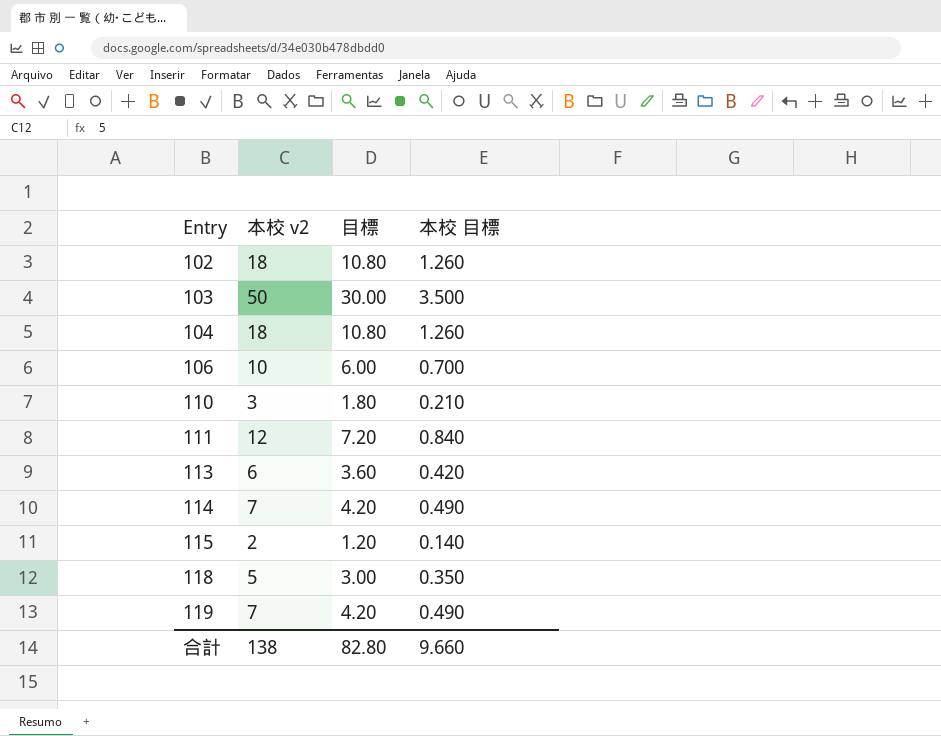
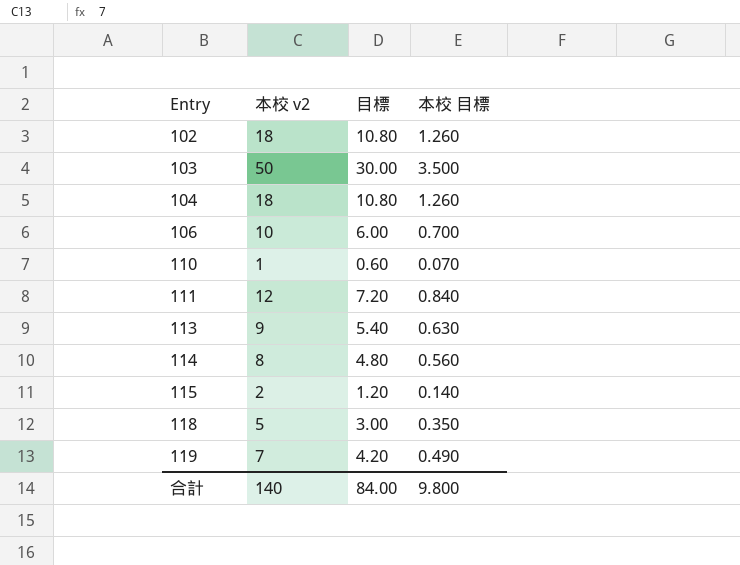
110 | 本校 v2: 3 -> 1
110 | 目標: 1.80 -> 0.60
110 | 本校 目標: 0.210 -> 0.070
113 | 本校 v2: 6 -> 9
113 | 目標: 3.60 -> 5.40
113 | 本校 目標: 0.420 -> 0.630
114 | 本校 v2: 7 -> 8
114 | 目標: 4.20 -> 4.80
114 | 本校 目標: 0.490 -> 0.560
合計 | 本校 v2: 138 -> 140
合計 | 目標: 82.80 -> 84.00
合計 | 本校 目標: 9.660 -> 9.800

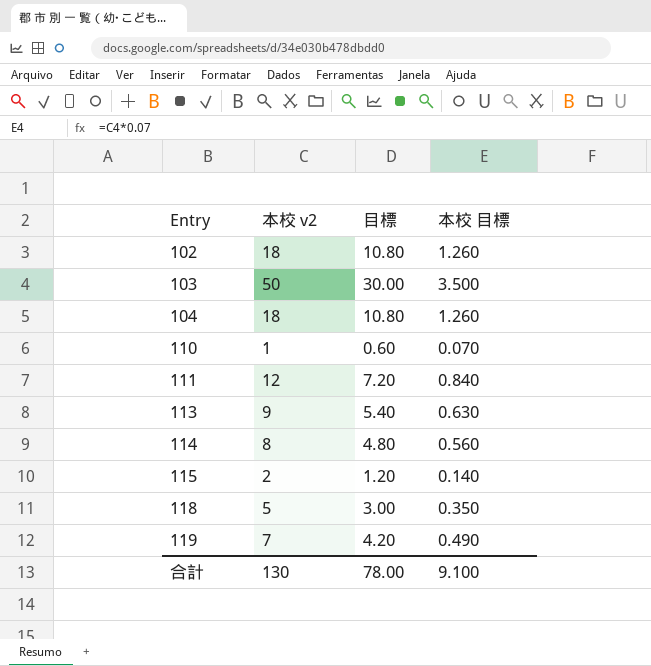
row 106: 10 | 6.00 | 0.700 -> none
合計 | 本校 v2: 140 -> 130
合計 | 目標: 84.00 -> 78.00
合計 | 本校 目標: 9.800 -> 9.100

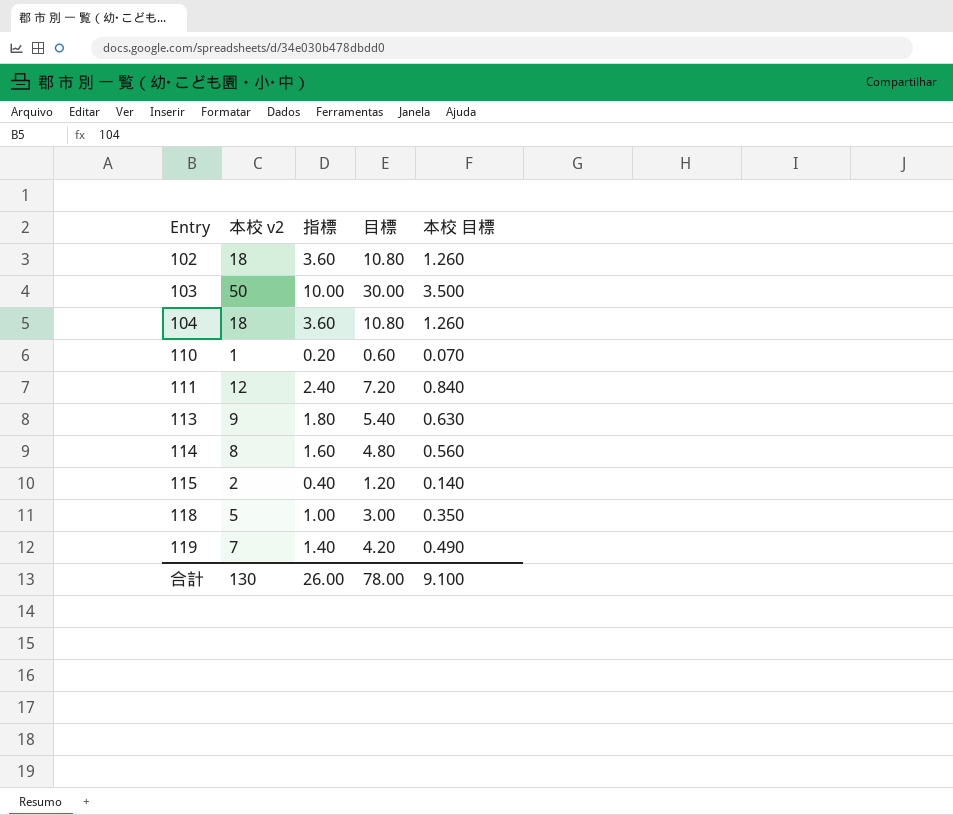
column 指標 | formula: none -> [本校 v2] * 0.2

